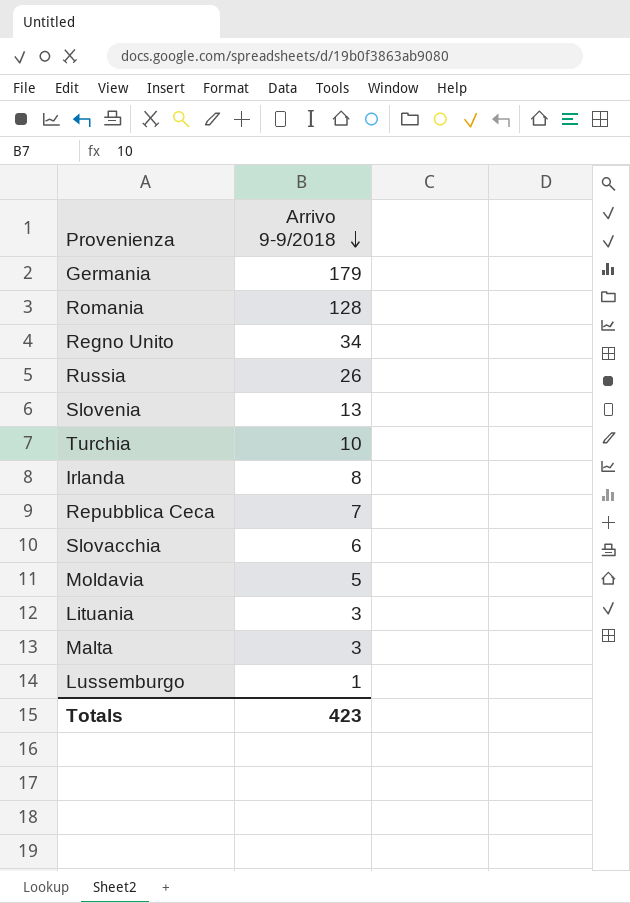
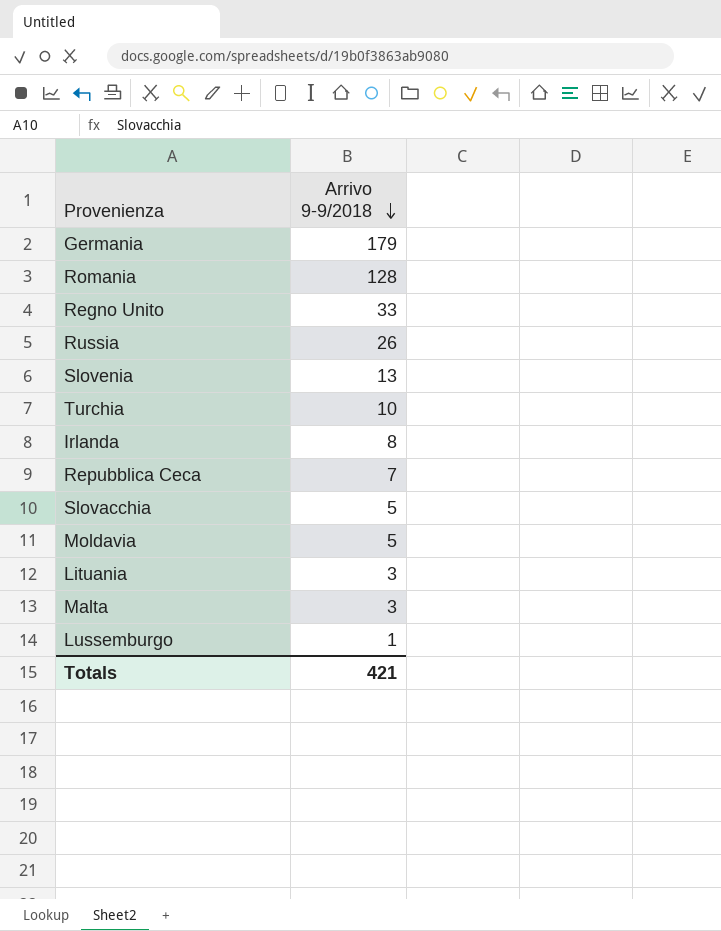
Regno Unito | Arrivo 9-9/2018: 34 -> 33
Slovacchia | Arrivo 9-9/2018: 6 -> 5
Totals | Arrivo 9-9/2018: 423 -> 421

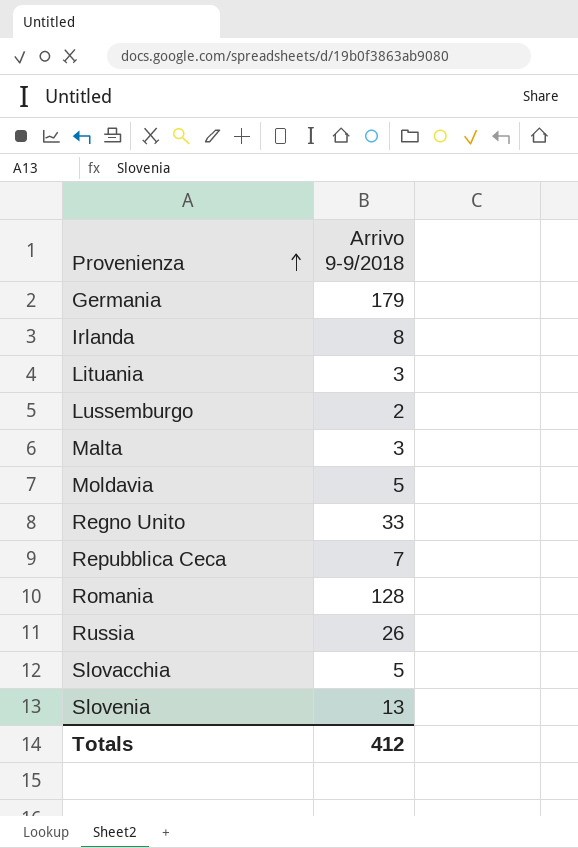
row order: Arrivo 9-9/2018 descending -> Provenienza ascending
row Turchia: 10 -> none
Lussemburgo | Arrivo 9-9/2018: 1 -> 2
Totals | Arrivo 9-9/2018: 421 -> 412

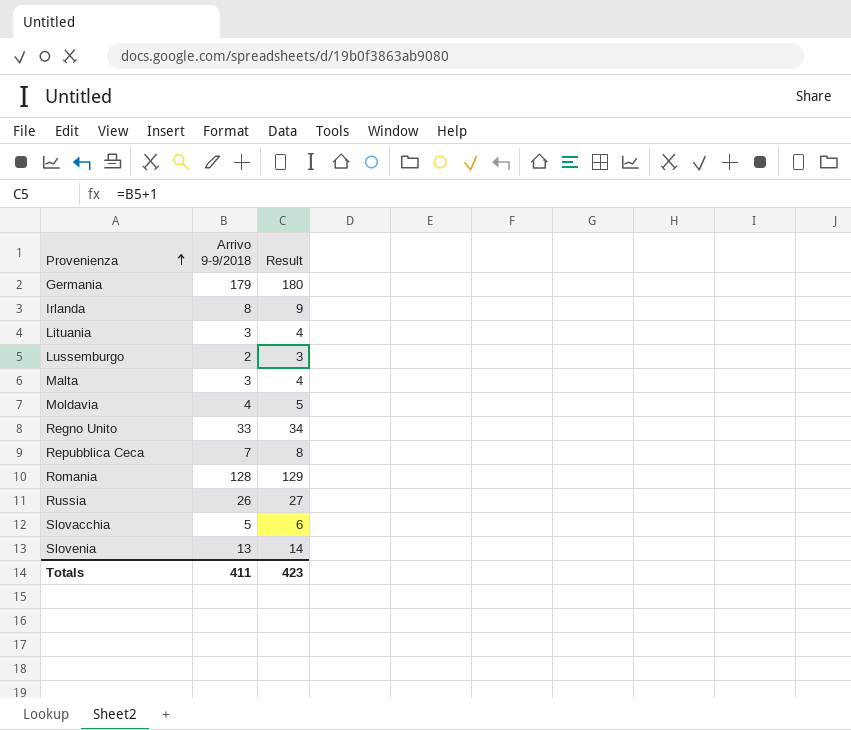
column Result | formula: none -> [Arrivo 9-9/2018] + 1
Moldavia | Arrivo 9-9/2018: 5 -> 4
Totals | Arrivo 9-9/2018: 412 -> 411

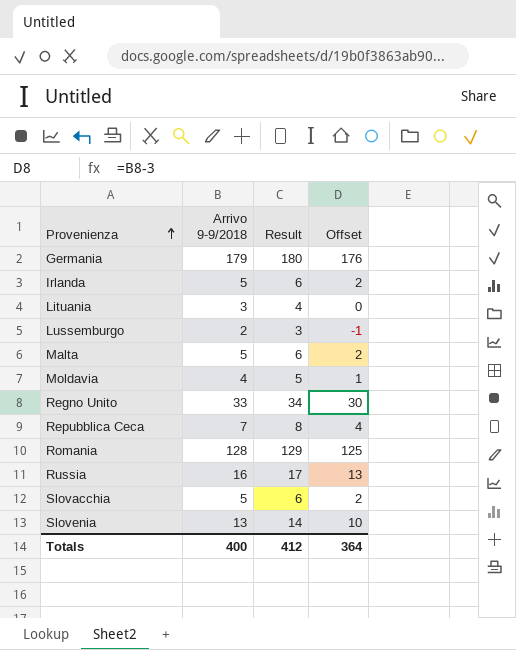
column Offset | formula: none -> [Arrivo 9-9/2018] - 3
Irlanda | Arrivo 9-9/2018: 8 -> 5
Irlanda | Result: 9 -> 6
Malta | Arrivo 9-9/2018: 3 -> 5
Malta | Result: 4 -> 6
Russia | Arrivo 9-9/2018: 26 -> 16
Russia | Result: 27 -> 17
Totals | Arrivo 9-9/2018: 411 -> 400
Totals | Result: 423 -> 412

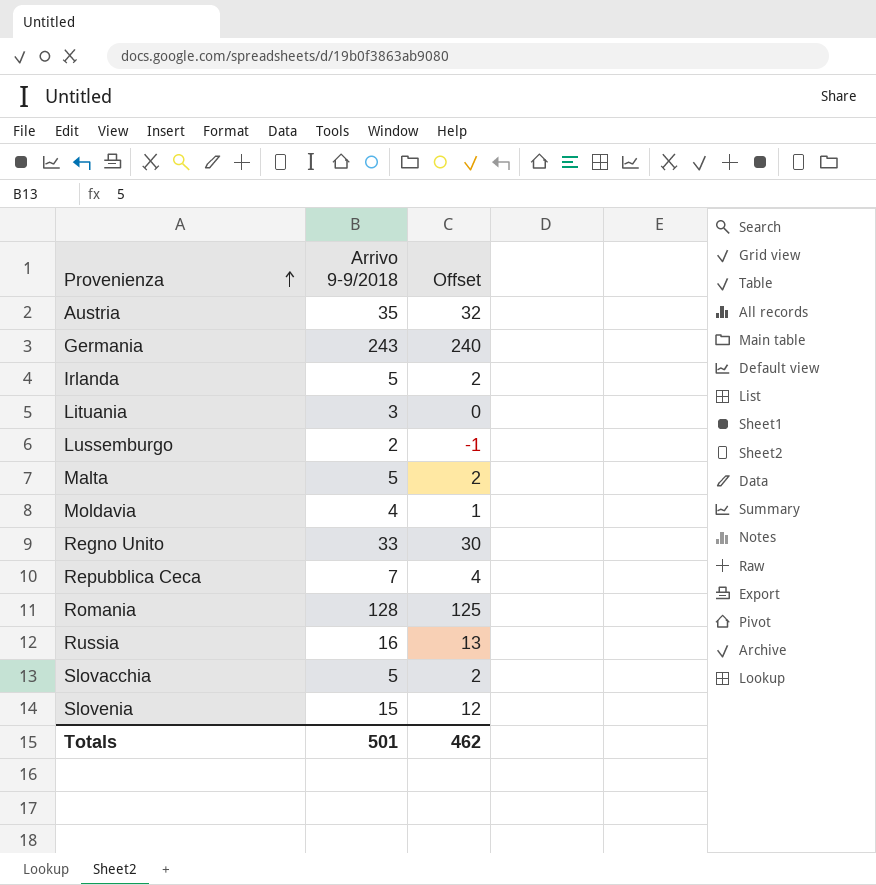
column Result | formula: [Arrivo 9-9/2018] + 1 -> none
row Austria: none -> 35 | 32
Germania | Arrivo 9-9/2018: 179 -> 243
Germania | Offset: 176 -> 240
Slovenia | Arrivo 9-9/2018: 13 -> 15
Slovenia | Offset: 10 -> 12
Totals | Arrivo 9-9/2018: 400 -> 501
Totals | Offset: 364 -> 462

